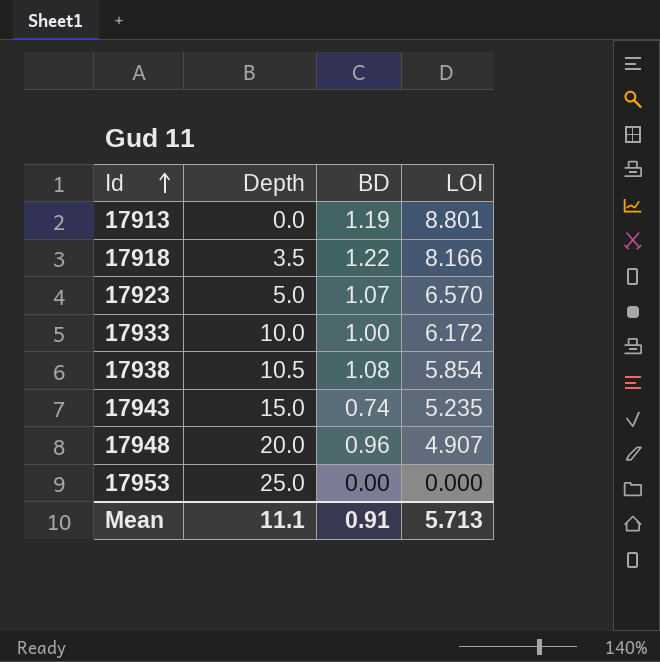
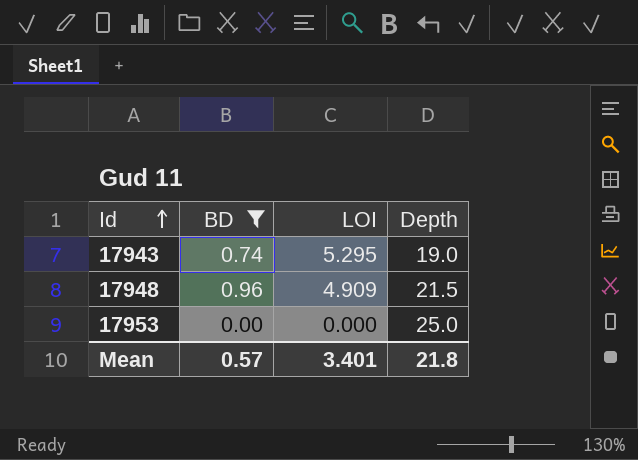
filter: none -> BD <= 0.96
column Depth | position: 2 -> 4
17943 | LOI: 5.235 -> 5.295
17943 | Depth: 15.0 -> 19.0
17948 | LOI: 4.907 -> 4.909
17948 | Depth: 20.0 -> 21.5
Mean | BD: 0.91 -> 0.57
Mean | LOI: 5.713 -> 3.401
Mean | Depth: 11.1 -> 21.8

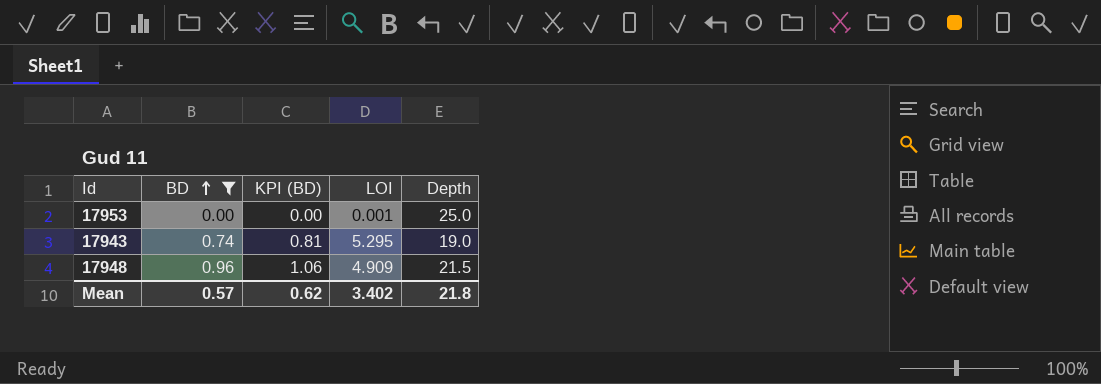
row order: Id ascending -> BD ascending
column KPI (BD) | formula: none -> [BD] * 1.1
17953 | LOI: 0.000 -> 0.001
Mean | LOI: 3.401 -> 3.402

